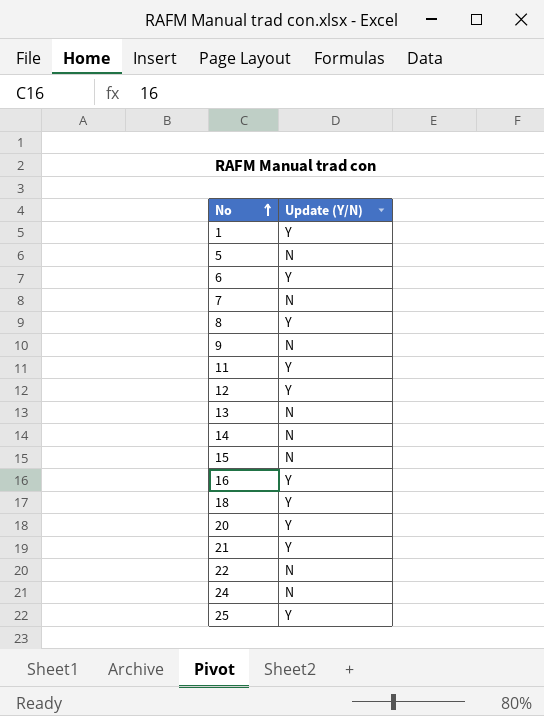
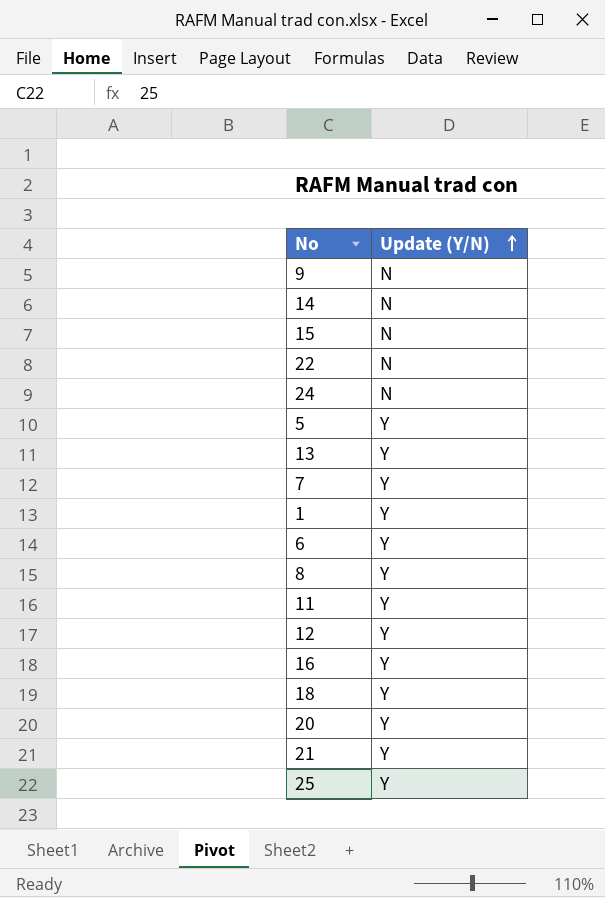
row order: No ascending -> Update (Y/N) ascending
5 | Update (Y/N): N -> Y
13 | Update (Y/N): N -> Y
7 | Update (Y/N): N -> Y

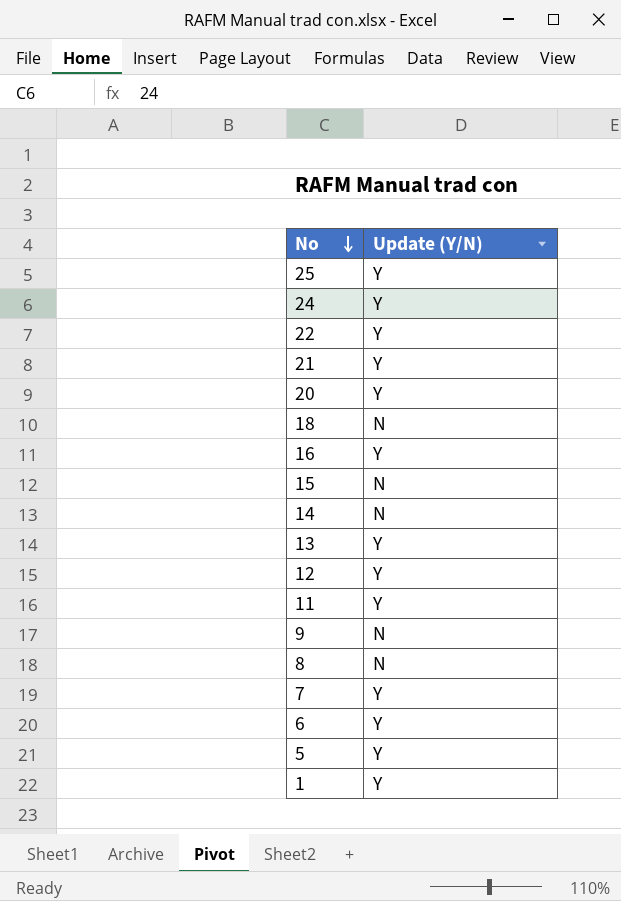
row order: Update (Y/N) ascending -> No descending
24 | Update (Y/N): N -> Y
22 | Update (Y/N): N -> Y
18 | Update (Y/N): Y -> N
8 | Update (Y/N): Y -> N

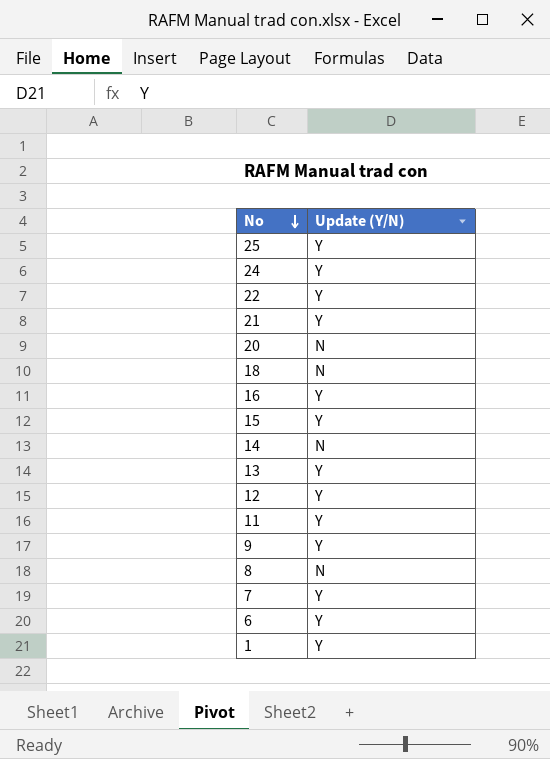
row 5: Y -> none
20 | Update (Y/N): Y -> N
15 | Update (Y/N): N -> Y
9 | Update (Y/N): N -> Y

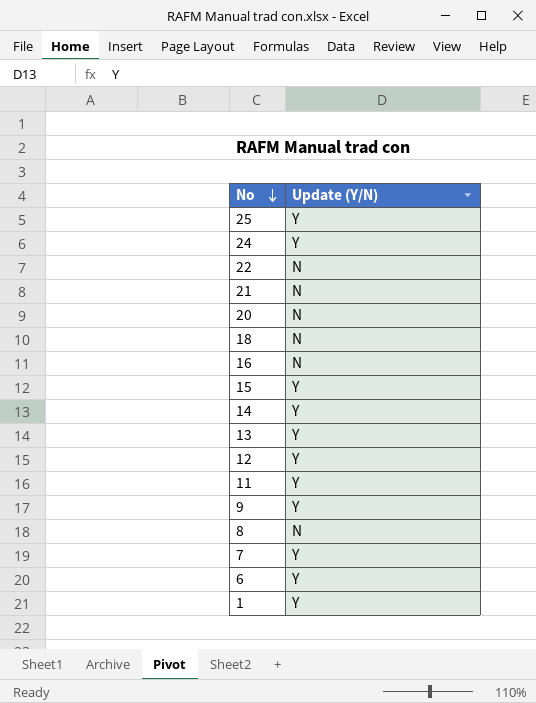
22 | Update (Y/N): Y -> N
21 | Update (Y/N): Y -> N
16 | Update (Y/N): Y -> N
14 | Update (Y/N): N -> Y

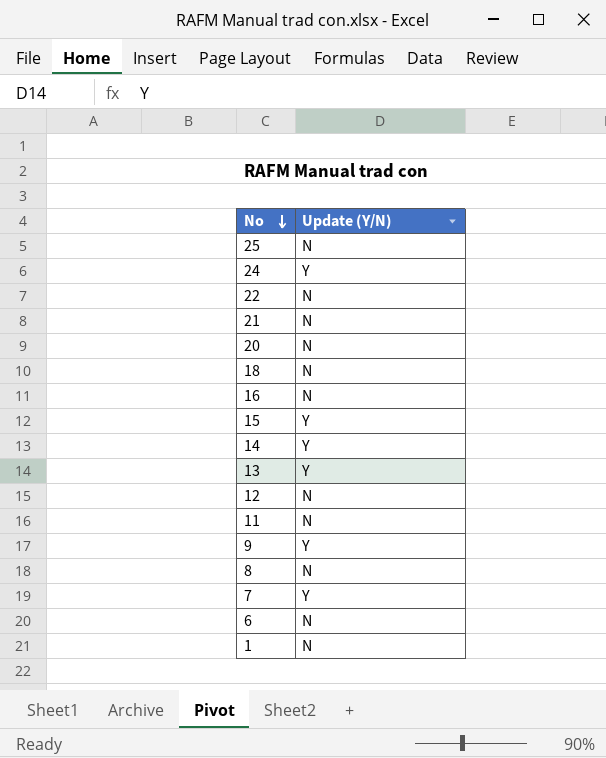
25 | Update (Y/N): Y -> N
12 | Update (Y/N): Y -> N
11 | Update (Y/N): Y -> N
6 | Update (Y/N): Y -> N
1 | Update (Y/N): Y -> N

